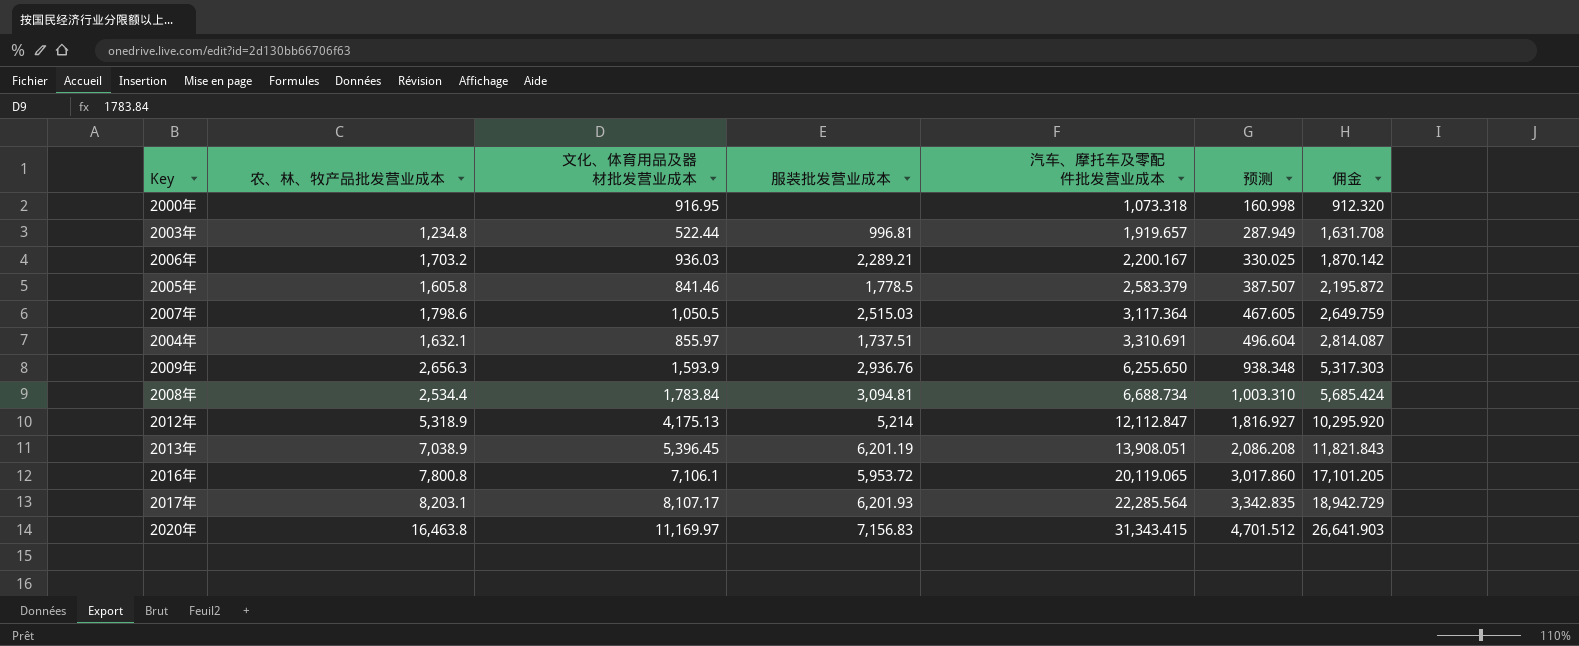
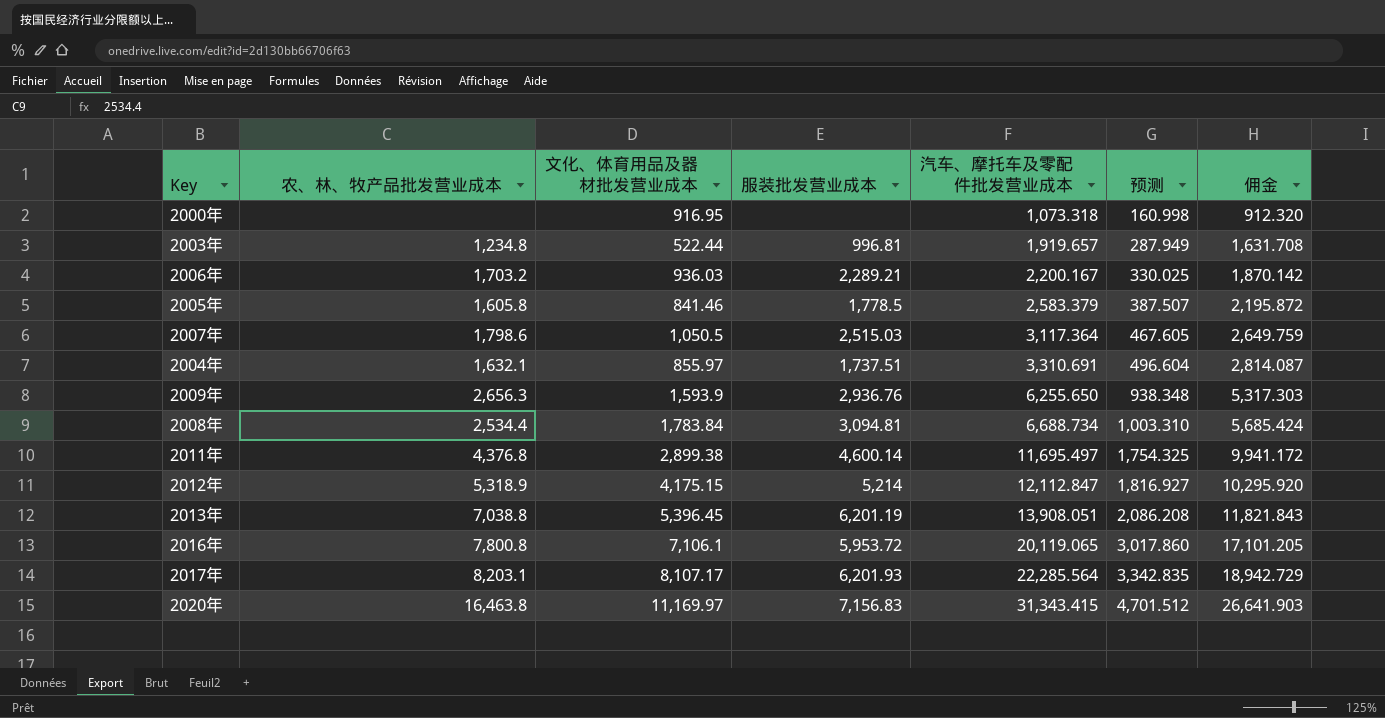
row 2011年: none -> 4,376.8 | 2,899.38 | 4,600.14 | 11,695.497 | 1,754.325 | 9,941.172
2012年 | 文化、体育用品及器材批发营业成本: 4,175.13 -> 4,175.15
2013年 | 农、林、牧产品批发营业成本: 7,038.9 -> 7,038.8

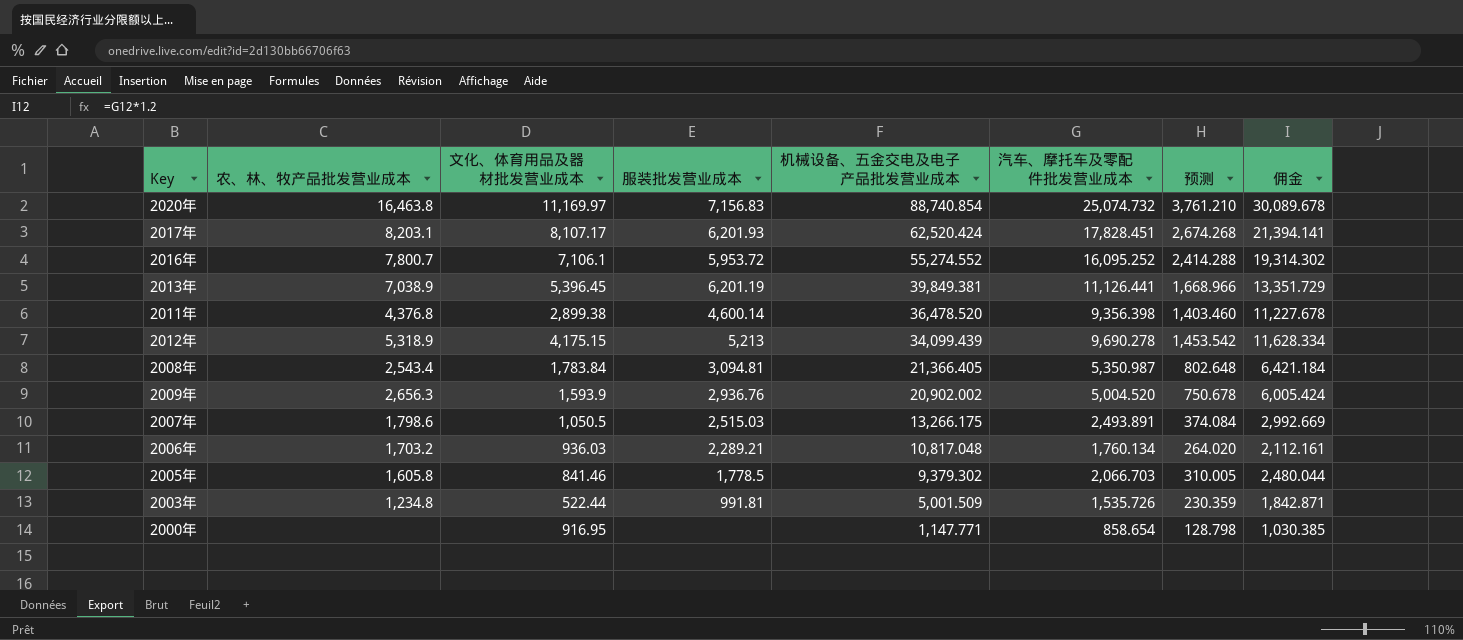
row order: 汽车、摩托车及零配件批发营业成本 ascending -> 机械设备、五金交电及电子产品批发营业成本 descending
column 机械设备、五金交电及电子产品批发营业成本 | position: none -> 5
column 佣金 | formula: [汽车、摩托车及零配件批发营业成本] * 0.85 -> [汽车、摩托车及零配件批发营业成本] * 1.2
row 2004年: 1,632.1 | 855.97 | 1,737.51 | 3,310.691 | 496.604 | 2,814.087 -> none
2020年 | 汽车、摩托车及零配件批发营业成本: 31,343.415 -> 25,074.732
2020年 | 预测: 4,701.512 -> 3,761.210
2017年 | 汽车、摩托车及零配件批发营业成本: 22,285.564 -> 17,828.451
2017年 | 预测: 3,342.835 -> 2,674.268
2016年 | 农、林、牧产品批发营业成本: 7,800.8 -> 7,800.7
2016年 | 汽车、摩托车及零配件批发营业成本: 20,119.065 -> 16,095.252
2016年 | 预测: 3,017.860 -> 2,414.288
2013年 | 农、林、牧产品批发营业成本: 7,038.8 -> 7,038.9
2013年 | 汽车、摩托车及零配件批发营业成本: 13,908.051 -> 11,126.441
2013年 | 预测: 2,086.208 -> 1,668.966
2011年 | 汽车、摩托车及零配件批发营业成本: 11,695.497 -> 9,356.398
2011年 | 预测: 1,754.325 -> 1,403.460
2012年 | 服装批发营业成本: 5,214 -> 5,213
2012年 | 汽车、摩托车及零配件批发营业成本: 12,112.847 -> 9,690.278
2012年 | 预测: 1,816.927 -> 1,453.542
2008年 | 农、林、牧产品批发营业成本: 2,534.4 -> 2,543.4
2008年 | 汽车、摩托车及零配件批发营业成本: 6,688.734 -> 5,350.987
2008年 | 预测: 1,003.310 -> 802.648
2009年 | 汽车、摩托车及零配件批发营业成本: 6,255.650 -> 5,004.520
2009年 | 预测: 938.348 -> 750.678
2007年 | 汽车、摩托车及零配件批发营业成本: 3,117.364 -> 2,493.891
2007年 | 预测: 467.605 -> 374.084
2006年 | 汽车、摩托车及零配件批发营业成本: 2,200.167 -> 1,760.134
2006年 | 预测: 330.025 -> 264.020
2005年 | 汽车、摩托车及零配件批发营业成本: 2,583.379 -> 2,066.703
2005年 | 预测: 387.507 -> 310.005
2003年 | 服装批发营业成本: 996.81 -> 991.81
2003年 | 汽车、摩托车及零配件批发营业成本: 1,919.657 -> 1,535.726
2003年 | 预测: 287.949 -> 230.359
2000年 | 汽车、摩托车及零配件批发营业成本: 1,073.318 -> 858.654
2000年 | 预测: 160.998 -> 128.798

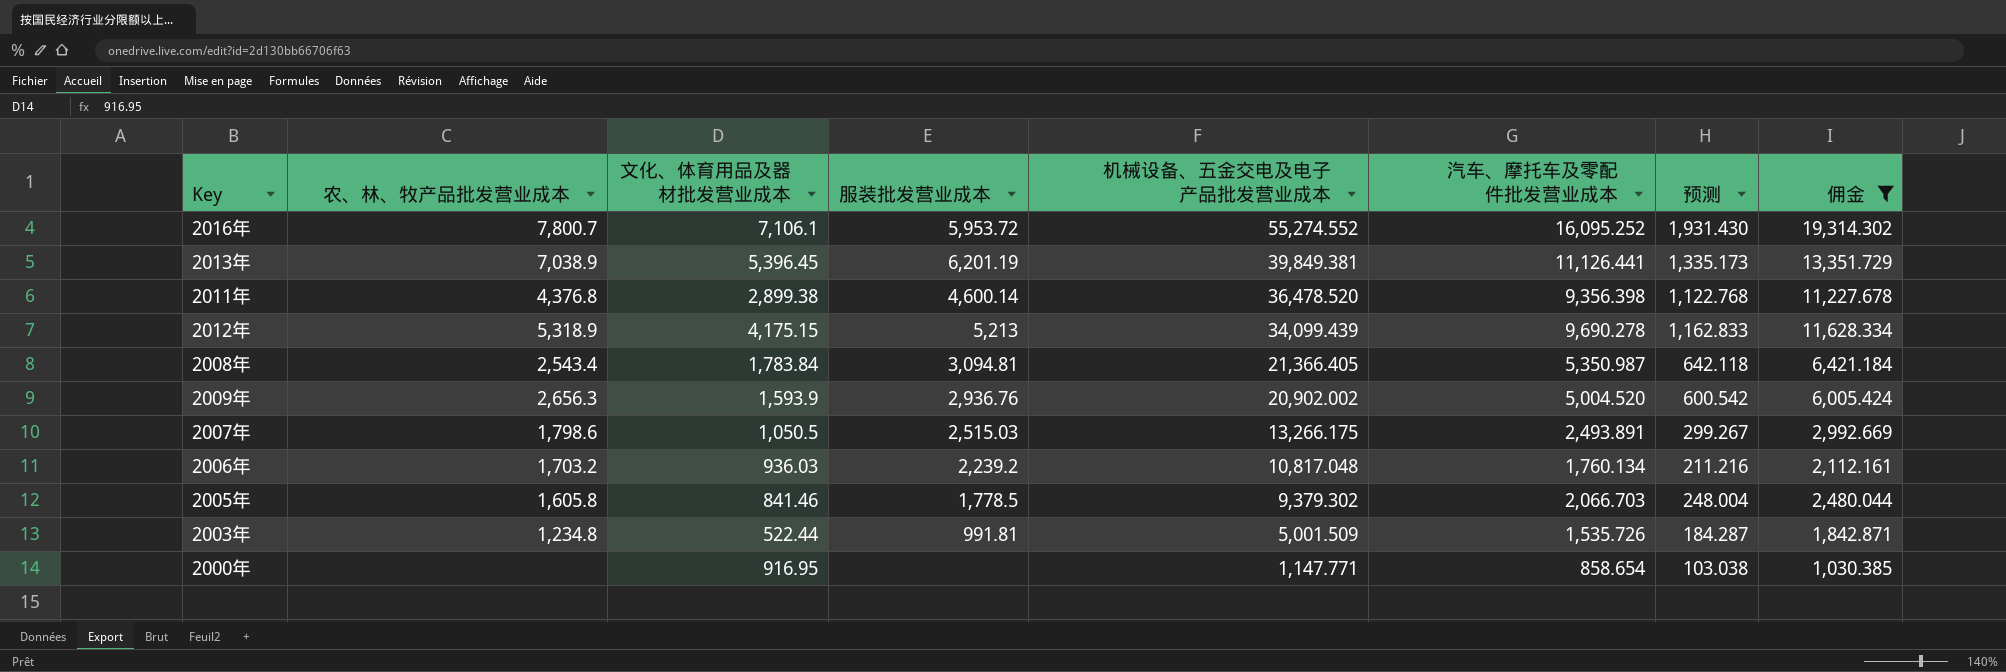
filter: none -> 佣金 <= 19,314.302
column 预测 | formula: [汽车、摩托车及零配件批发营业成本] * 0.15 -> [汽车、摩托车及零配件批发营业成本] * 0.12
2006年 | 服装批发营业成本: 2,289.21 -> 2,239.2

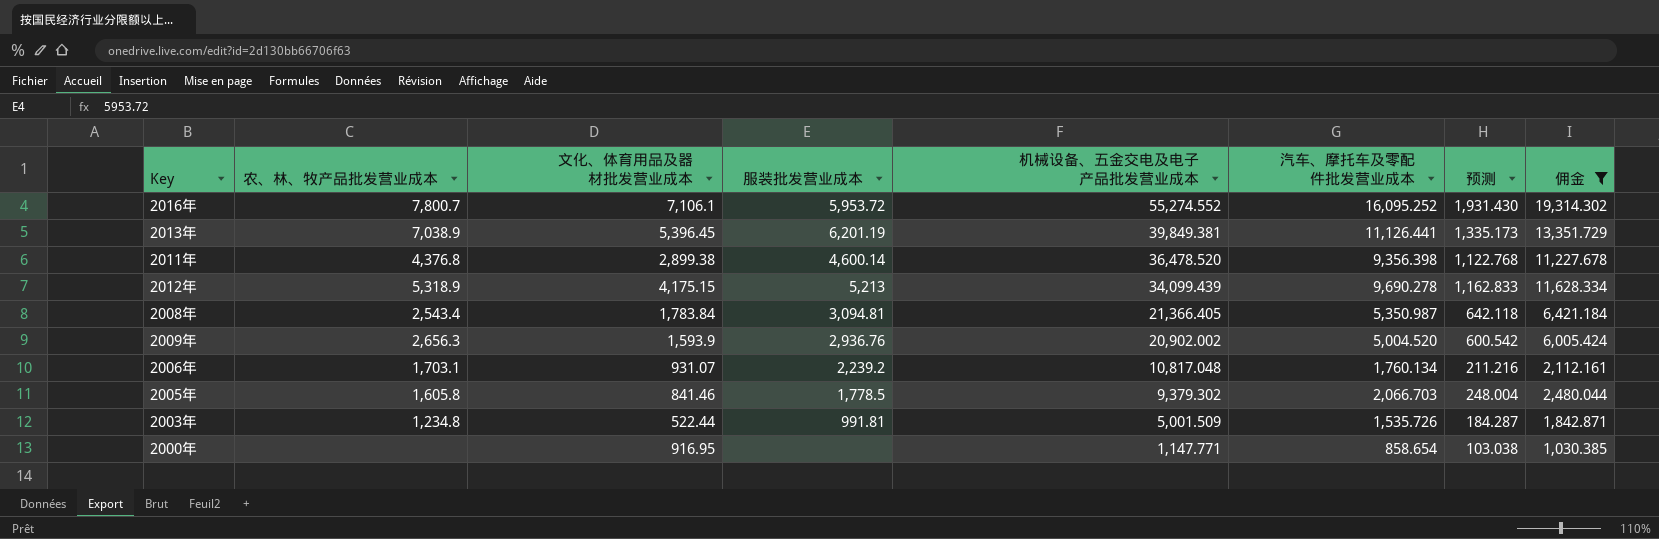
row 2007年: 1,798.6 | 1,050.5 | 2,515.03 | 13,266.175 | 2,493.891 | 299.267 | 2,992.669 -> none
2006年 | 农、林、牧产品批发营业成本: 1,703.2 -> 1,703.1
2006年 | 文化、体育用品及器材批发营业成本: 936.03 -> 931.07

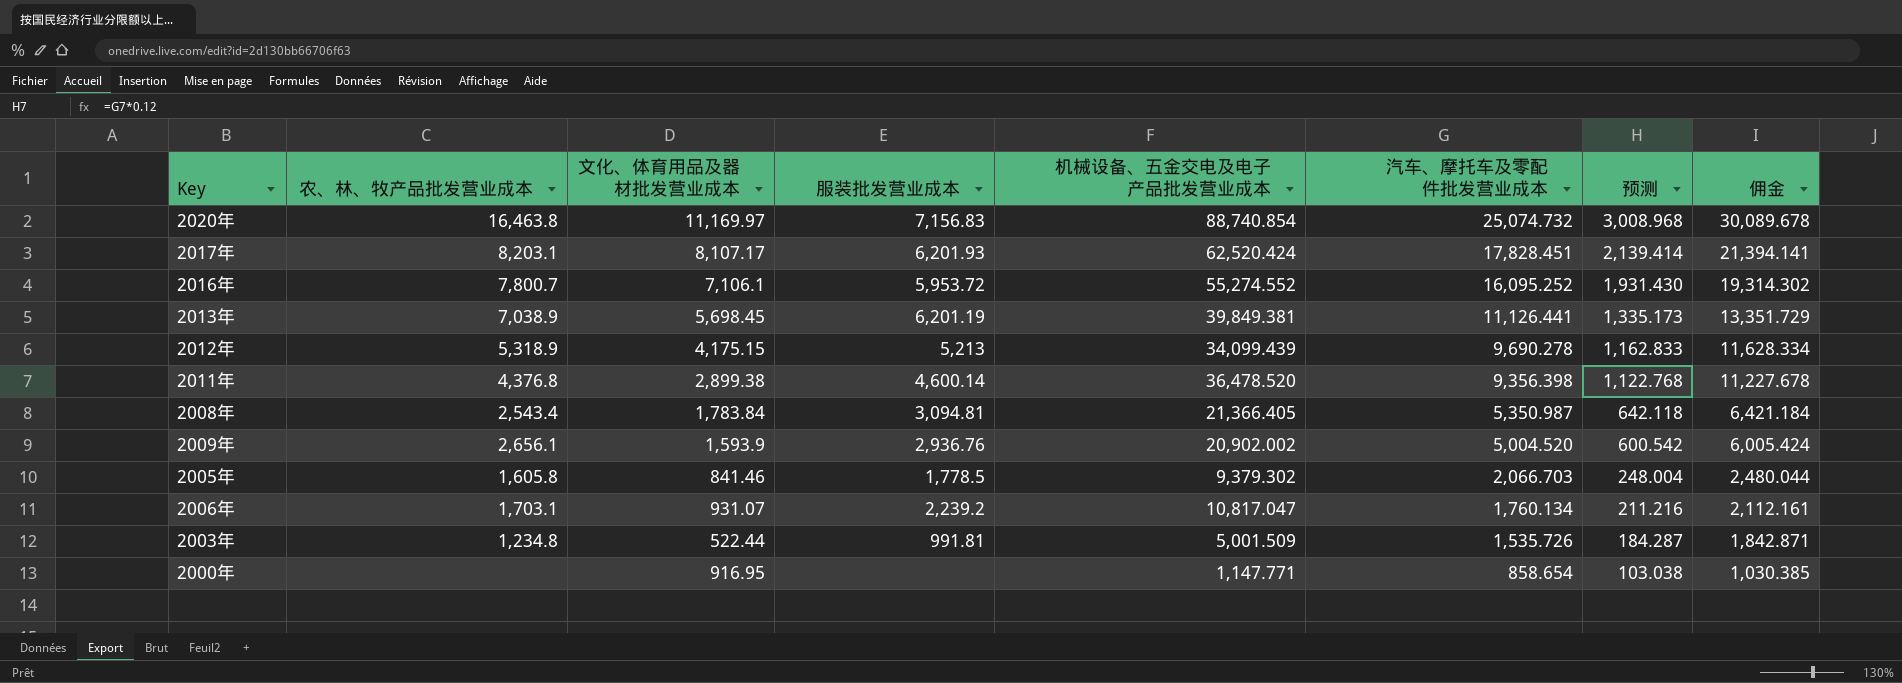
filter: 佣金 <= 19,314.302 -> none
row order: 机械设备、五金交电及电子产品批发营业成本 descending -> 汽车、摩托车及零配件批发营业成本 descending
2013年 | 文化、体育用品及器材批发营业成本: 5,396.45 -> 5,698.45
2009年 | 农、林、牧产品批发营业成本: 2,656.3 -> 2,656.1
2006年 | 机械设备、五金交电及电子产品批发营业成本: 10,817.048 -> 10,817.047

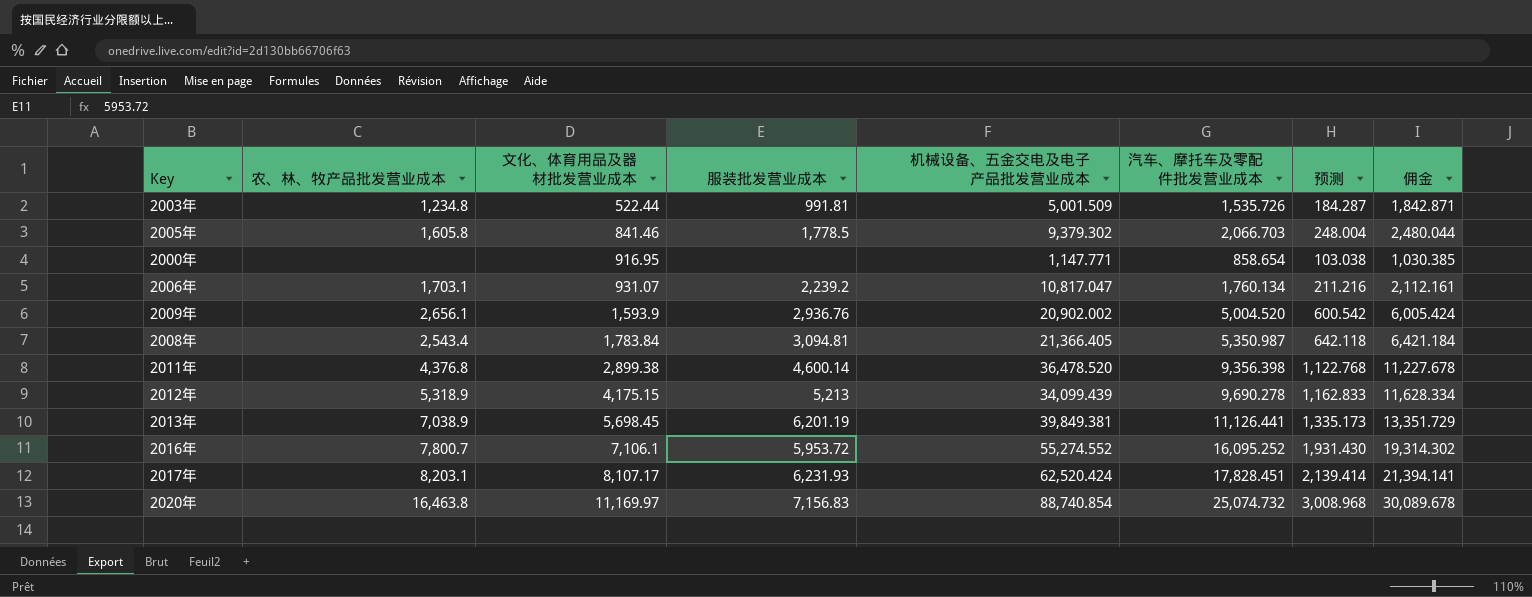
row order: 汽车、摩托车及零配件批发营业成本 descending -> 文化、体育用品及器材批发营业成本 ascending
2017年 | 服装批发营业成本: 6,201.93 -> 6,231.93

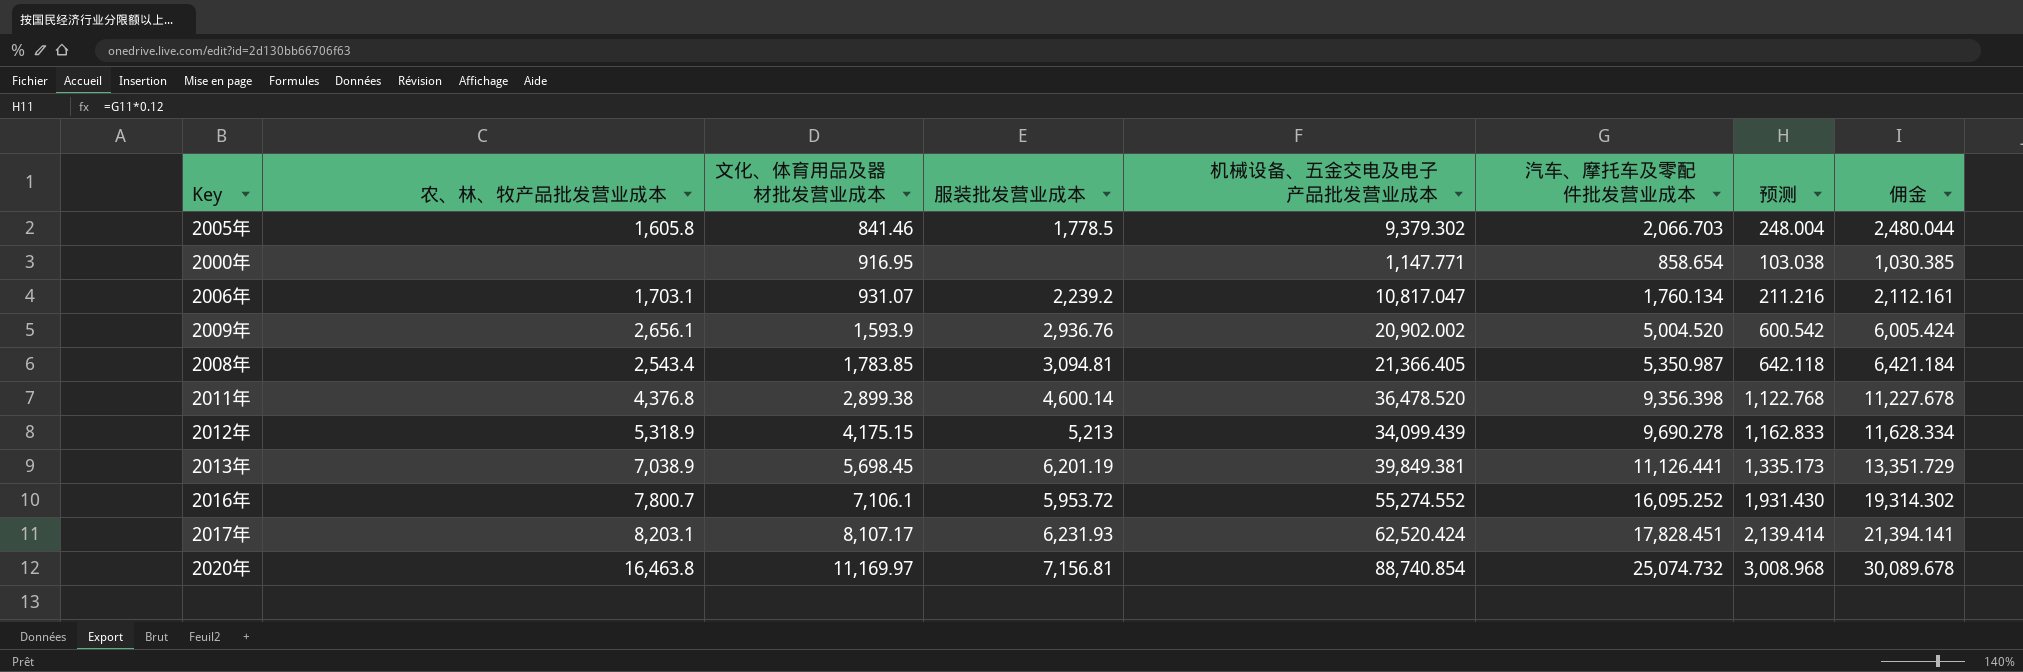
row 2003年: 1,234.8 | 522.44 | 991.81 | 5,001.509 | 1,535.726 | 184.287 | 1,842.871 -> none
2008年 | 文化、体育用品及器材批发营业成本: 1,783.84 -> 1,783.85
2020年 | 服装批发营业成本: 7,156.83 -> 7,156.81

